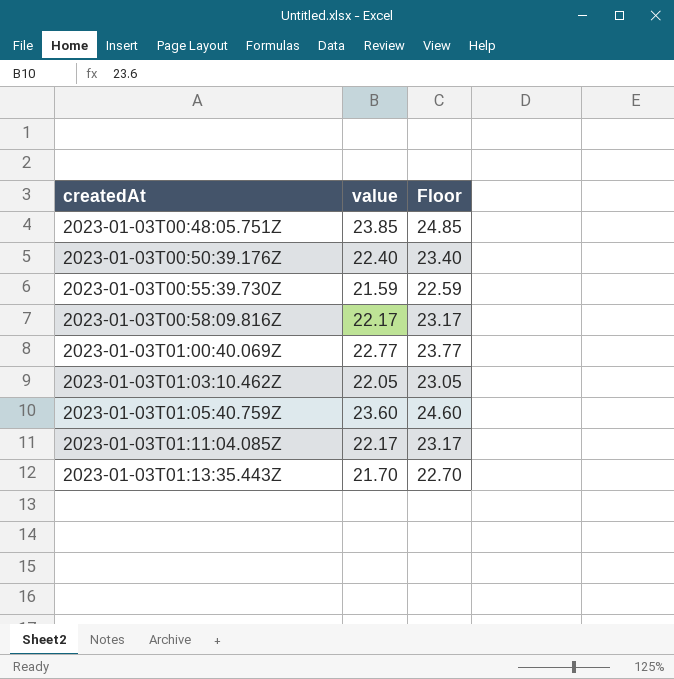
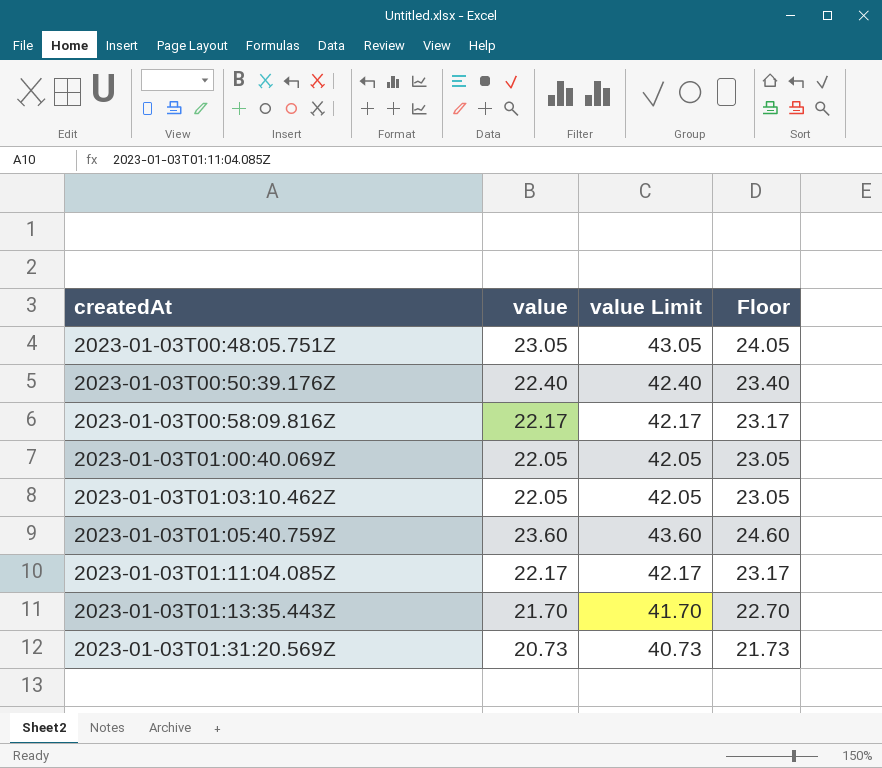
column value Limit | formula: none -> [value] + 20
row 2023-01-03T00:55:39.730Z: 21.59 | 22.59 -> none
2023-01-03T00:48:05.751Z | value: 23.85 -> 23.05
2023-01-03T00:48:05.751Z | Floor: 24.85 -> 24.05
2023-01-03T01:00:40.069Z | value: 22.77 -> 22.05
2023-01-03T01:00:40.069Z | Floor: 23.77 -> 23.05
row 2023-01-03T01:31:20.569Z: none -> 20.73 | 40.73 | 21.73

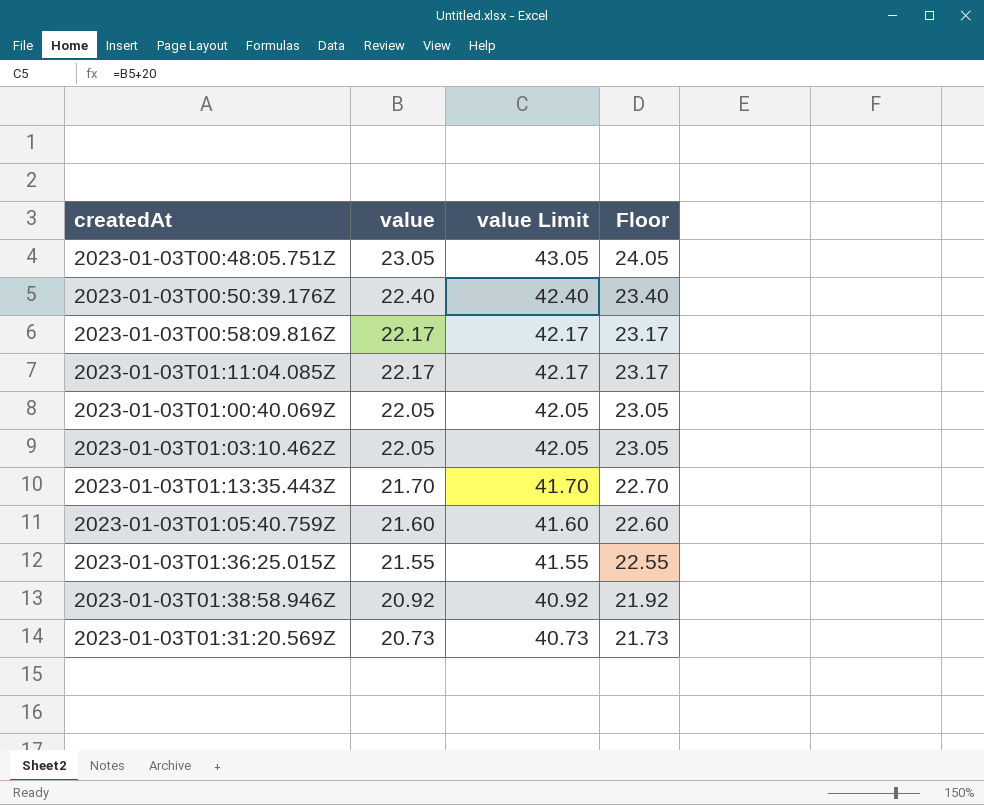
row order: createdAt ascending -> value descending
2023-01-03T01:05:40.759Z | value: 23.60 -> 21.60
2023-01-03T01:05:40.759Z | value Limit: 43.60 -> 41.60
2023-01-03T01:05:40.759Z | Floor: 24.60 -> 22.60
row 2023-01-03T01:36:25.015Z: none -> 21.55 | 41.55 | 22.55
row 2023-01-03T01:38:58.946Z: none -> 20.92 | 40.92 | 21.92

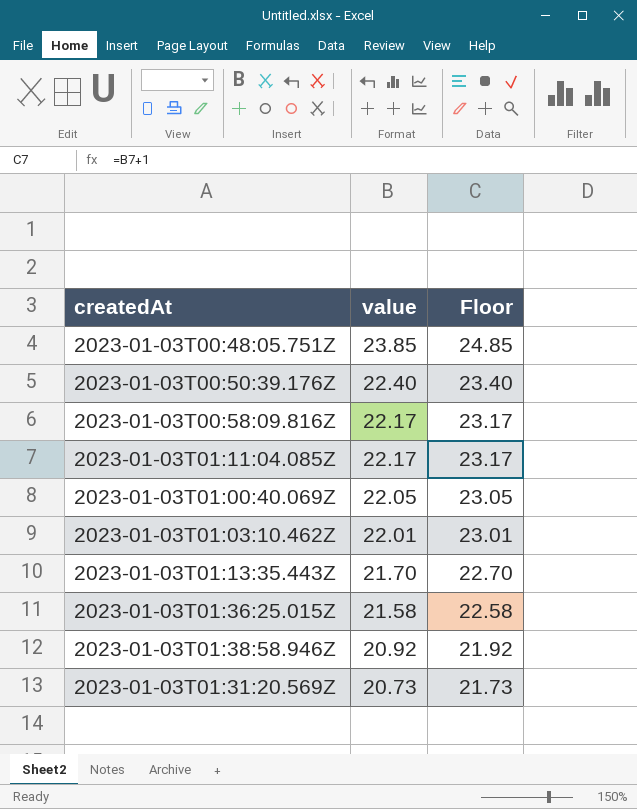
column value Limit | formula: [value] + 20 -> none
row 2023-01-03T01:05:40.759Z: 21.60 | 41.60 | 22.60 -> none
2023-01-03T00:48:05.751Z | value: 23.05 -> 23.85
2023-01-03T00:48:05.751Z | Floor: 24.05 -> 24.85
2023-01-03T01:03:10.462Z | value: 22.05 -> 22.01
2023-01-03T01:03:10.462Z | Floor: 23.05 -> 23.01
2023-01-03T01:36:25.015Z | value: 21.55 -> 21.58
2023-01-03T01:36:25.015Z | Floor: 22.55 -> 22.58

